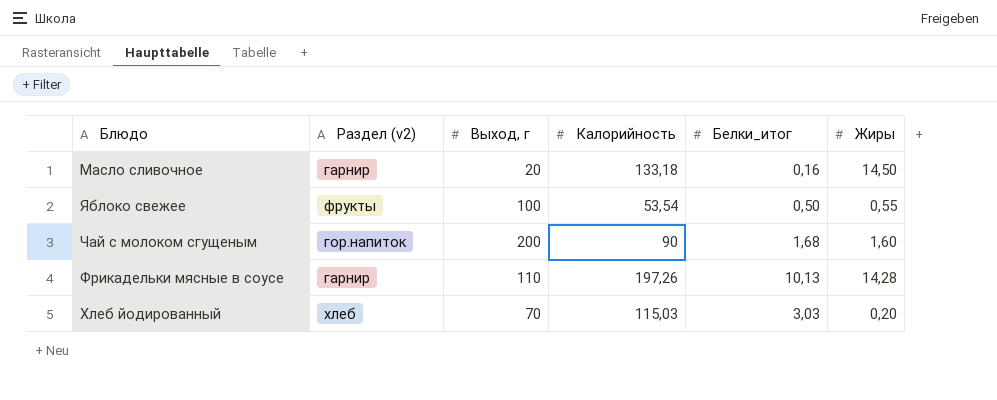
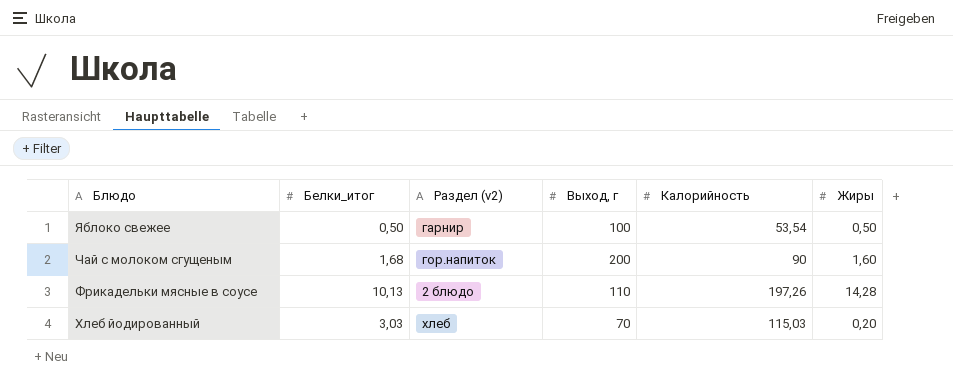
column Белки_итог | position: 5 -> 2
row Масло сливочное: гарнир | 20 | 133,18 | 0,16 | 14,50 -> none
Яблоко свежее | Раздел (v2): фрукты -> гарнир
Яблоко свежее | Жиры: 0,55 -> 0,50
Фрикадельки мясные в соусе | Раздел (v2): гарнир -> 2 блюдо

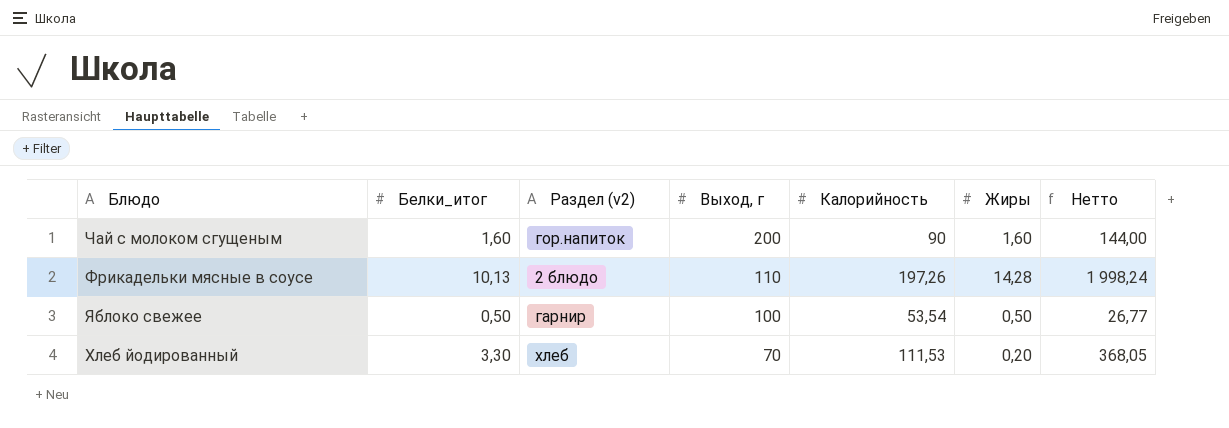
row order: none -> Выход, г descending
column Нетто | formula: none -> [Белки_итог] * [Калорийность]
Чай с молоком сгущеным | Белки_итог: 1,68 -> 1,60
Хлеб йодированный | Белки_итог: 3,03 -> 3,30
Хлеб йодированный | Калорийность: 115,03 -> 111,53

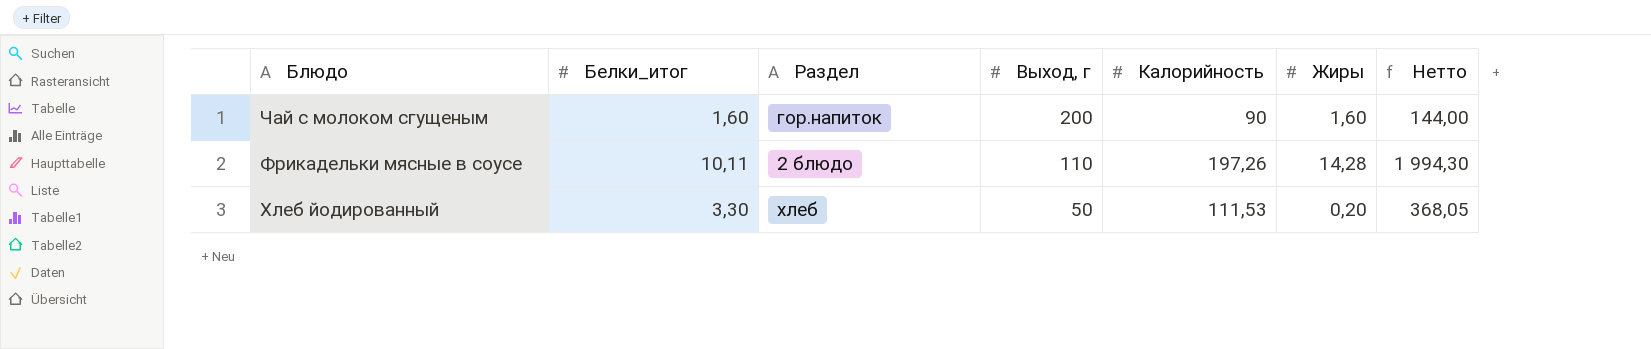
column name: Раздел (v2) -> Раздел
row Яблоко свежее: 0,50 | гарнир | 100 | 53,54 | 0,50 | 26,77 -> none
Фрикадельки мясные в соусе | Белки_итог: 10,13 -> 10,11
Фрикадельки мясные в соусе | Нетто: 1 998,24 -> 1 994,30
Хлеб йодированный | Выход, г: 70 -> 50

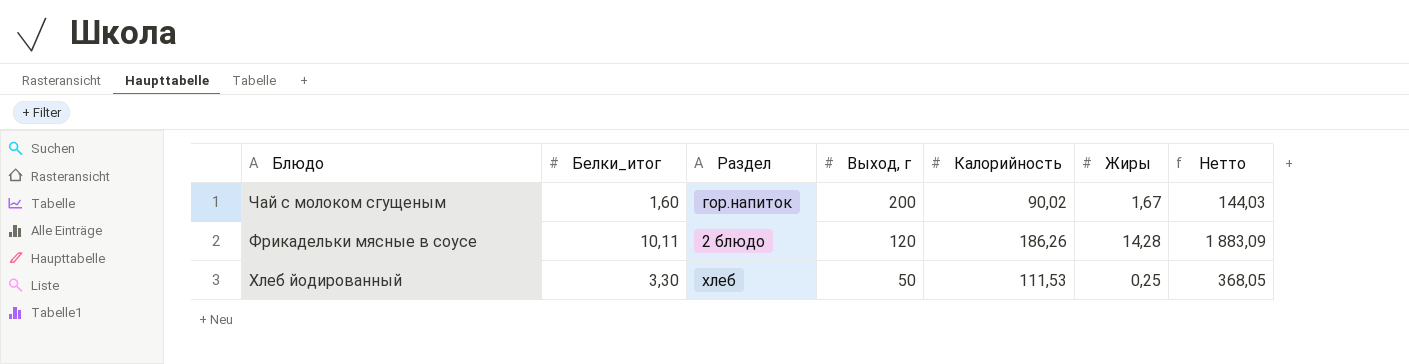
Чай с молоком сгущеным | Калорийность: 90 -> 90,02
Чай с молоком сгущеным | Жиры: 1,60 -> 1,67
Чай с молоком сгущеным | Нетто: 144,00 -> 144,03
Фрикадельки мясные в соусе | Выход, г: 110 -> 120
Фрикадельки мясные в соусе | Калорийность: 197,26 -> 186,26
Фрикадельки мясные в соусе | Нетто: 1 994,30 -> 1 883,09
Хлеб йодированный | Жиры: 0,20 -> 0,25

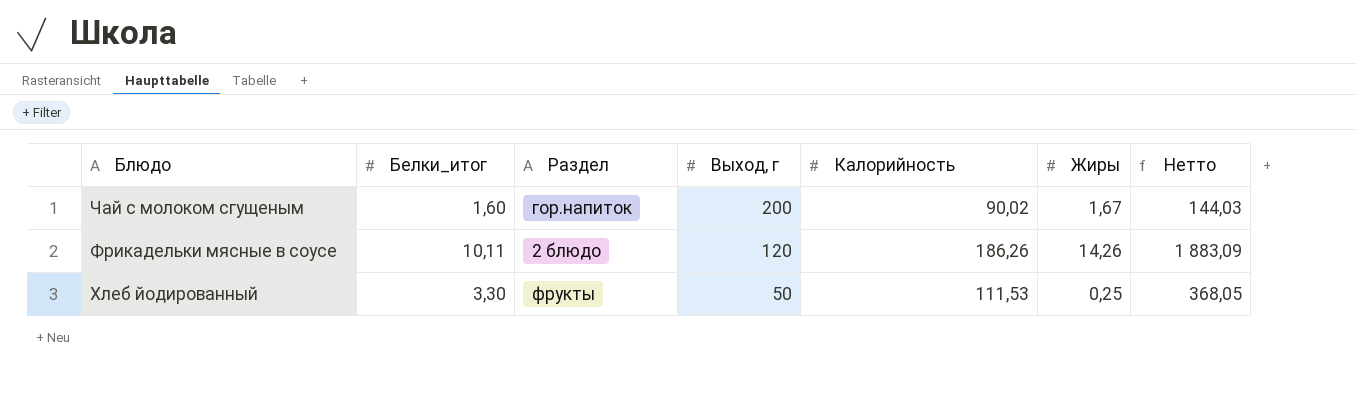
Фрикадельки мясные в соусе | Жиры: 14,28 -> 14,26
Хлеб йодированный | Раздел: хлеб -> фрукты

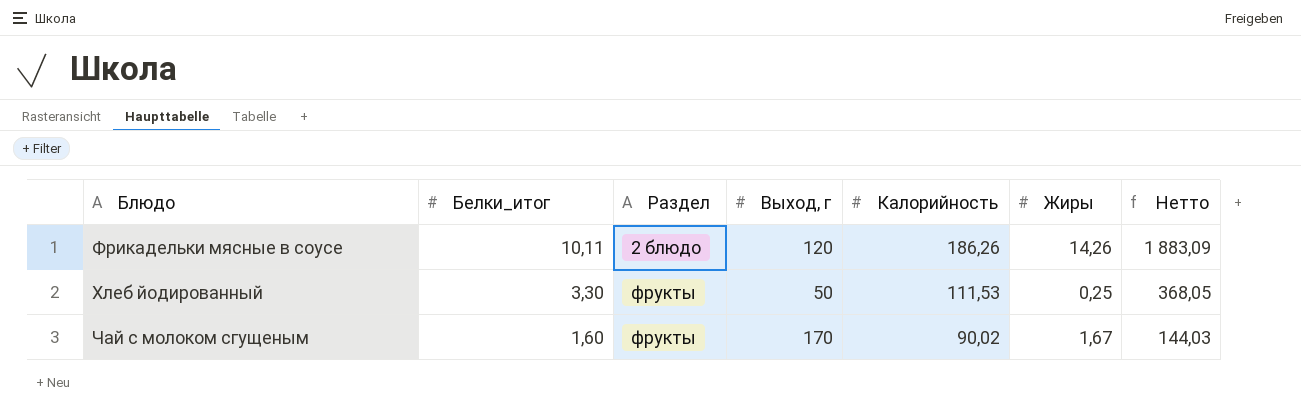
row order: Выход, г descending -> Блюдо ascending
Чай с молоком сгущеным | Раздел: гор.напиток -> фрукты
Чай с молоком сгущеным | Выход, г: 200 -> 170

